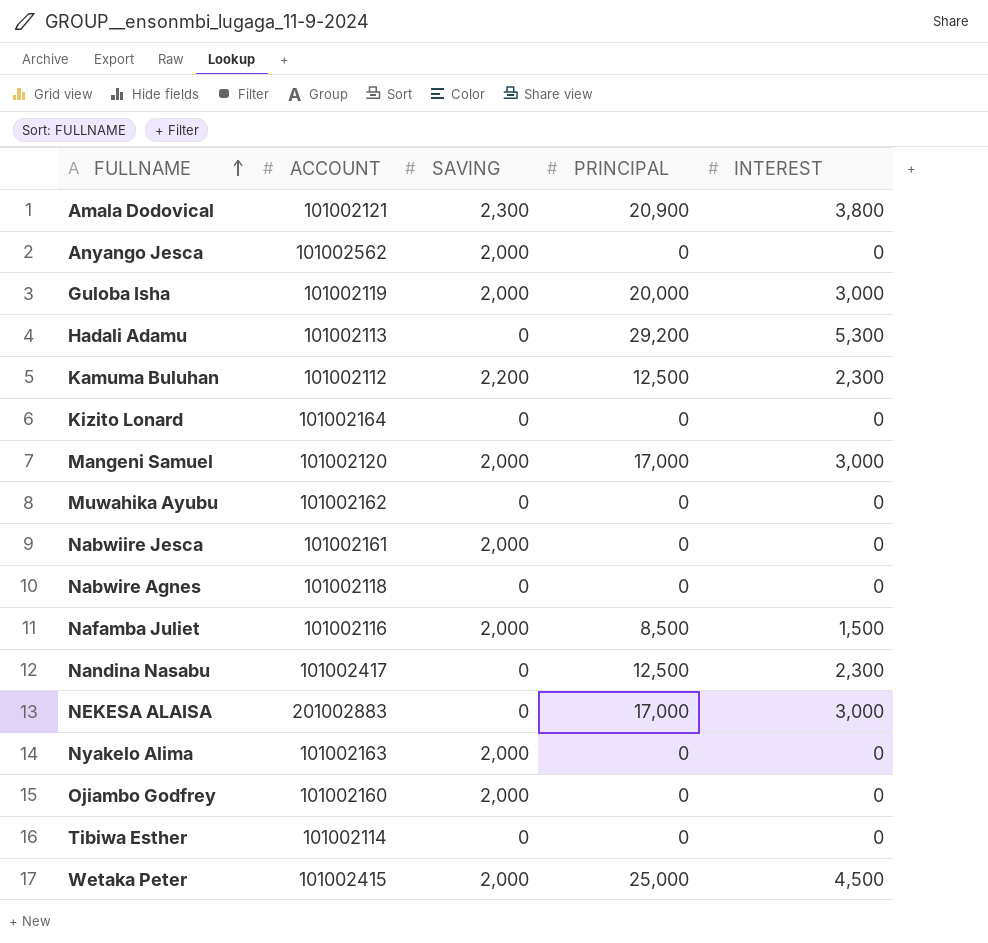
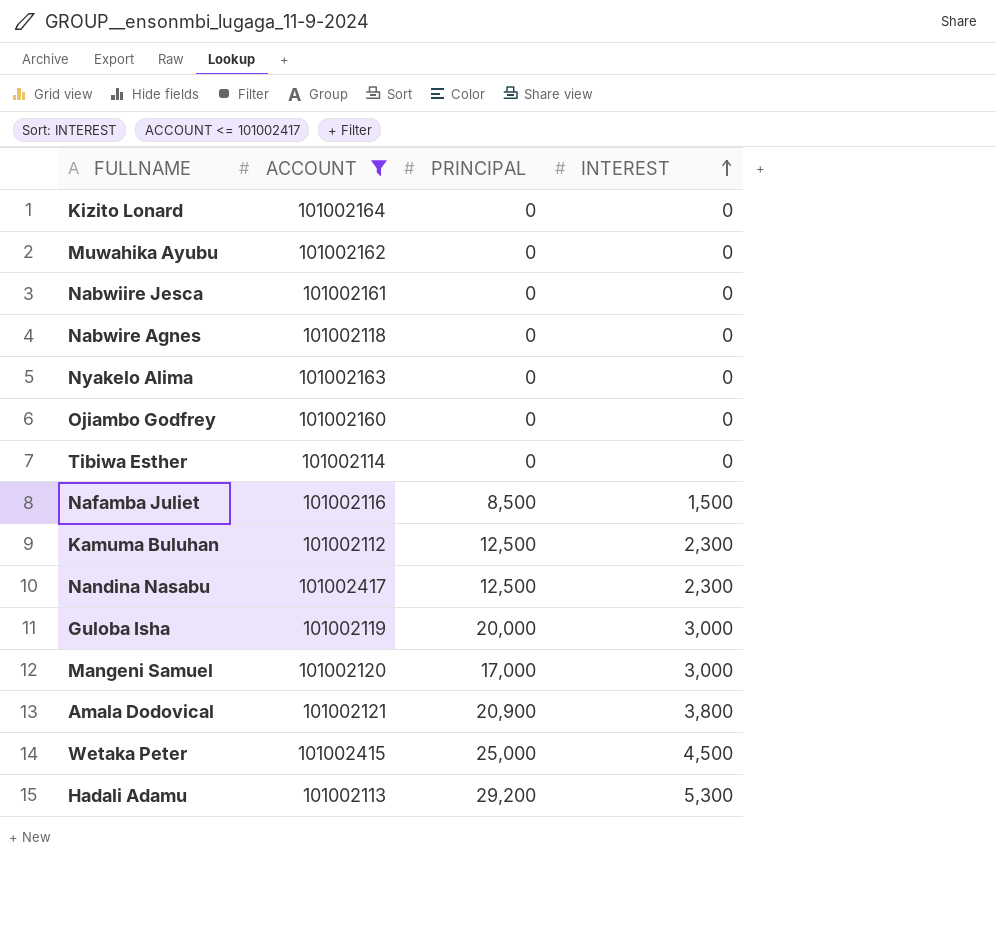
filter: none -> ACCOUNT <= 101002417
row order: FULLNAME ascending -> INTEREST ascending
column SAVING | position: 3 -> none

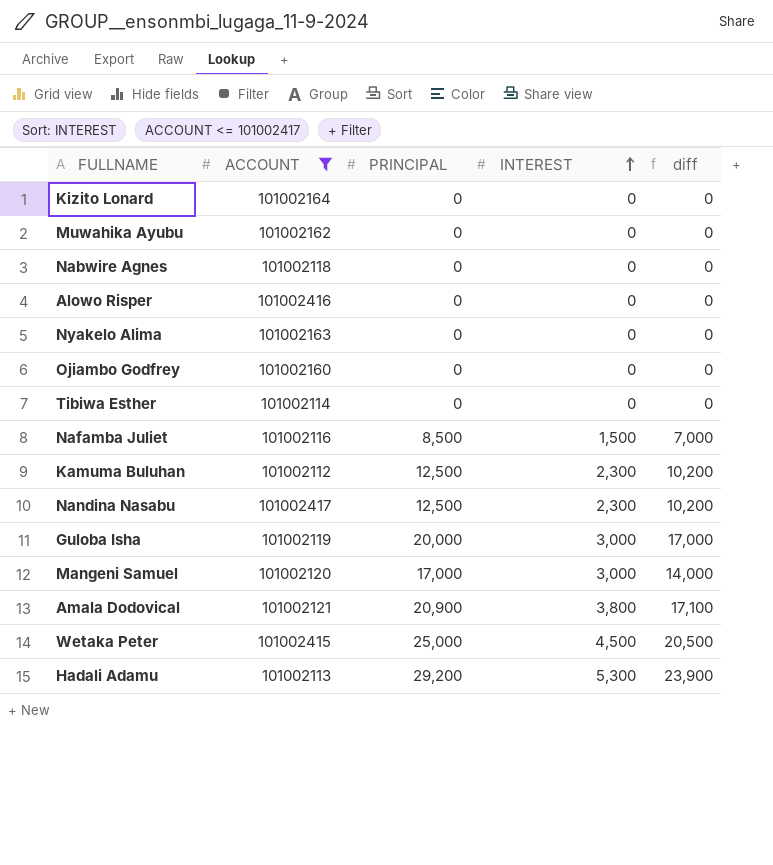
column diff | formula: none -> [PRINCIPAL] - [INTEREST]
row Nabwiire Jesca: 101002161 | 0 | 0 -> none
row Alowo Risper: none -> 101002416 | 0 | 0 | 0

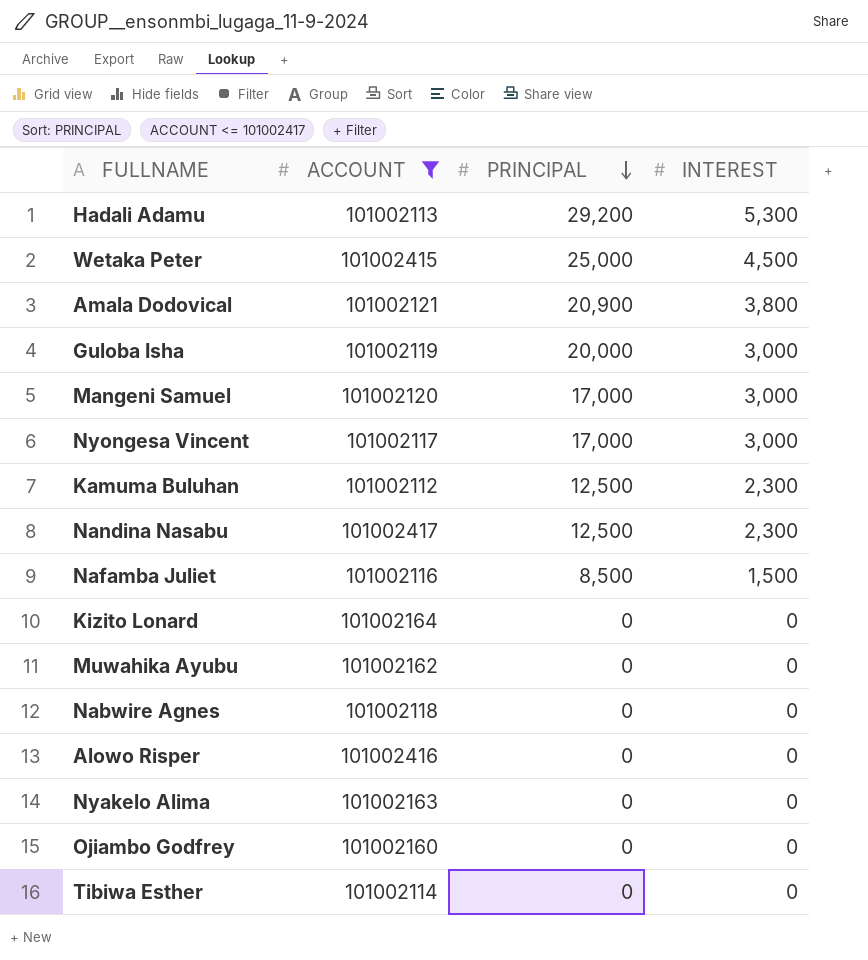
row order: INTEREST ascending -> PRINCIPAL descending
column diff | formula: [PRINCIPAL] - [INTEREST] -> none
row Nyongesa Vincent: none -> 101002117 | 17,000 | 3,000

